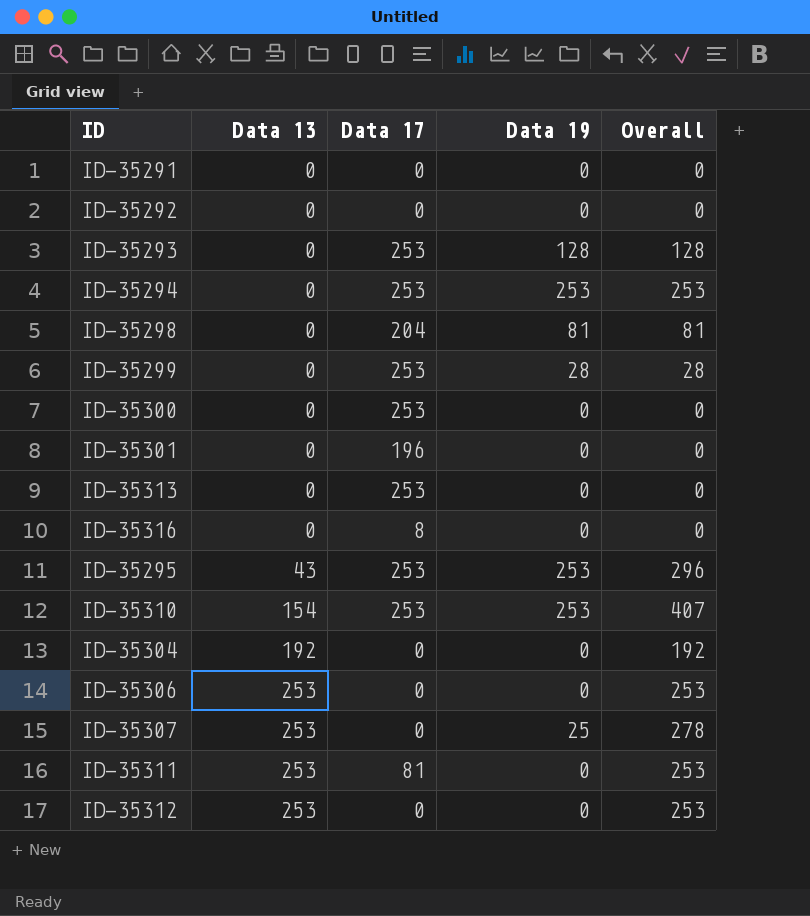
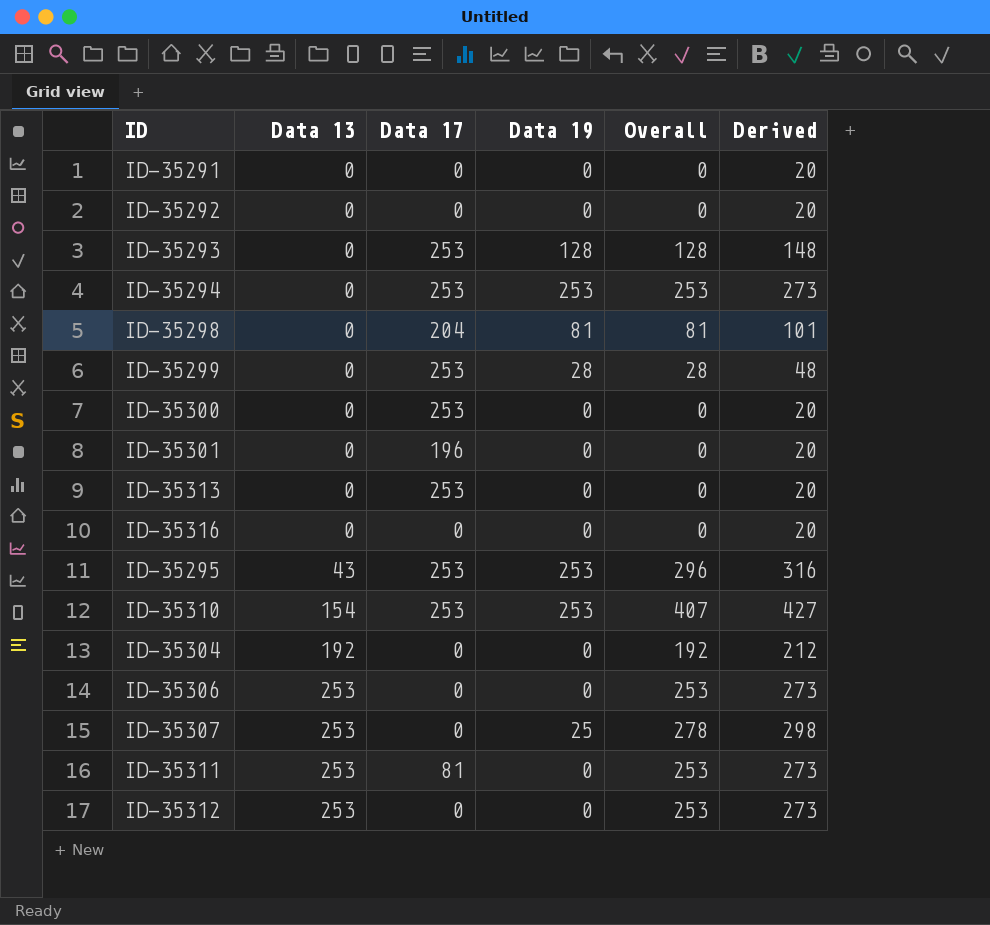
column Derived | formula: none -> [Overall] + 20
ID-35316 | Data 17: 8 -> 0

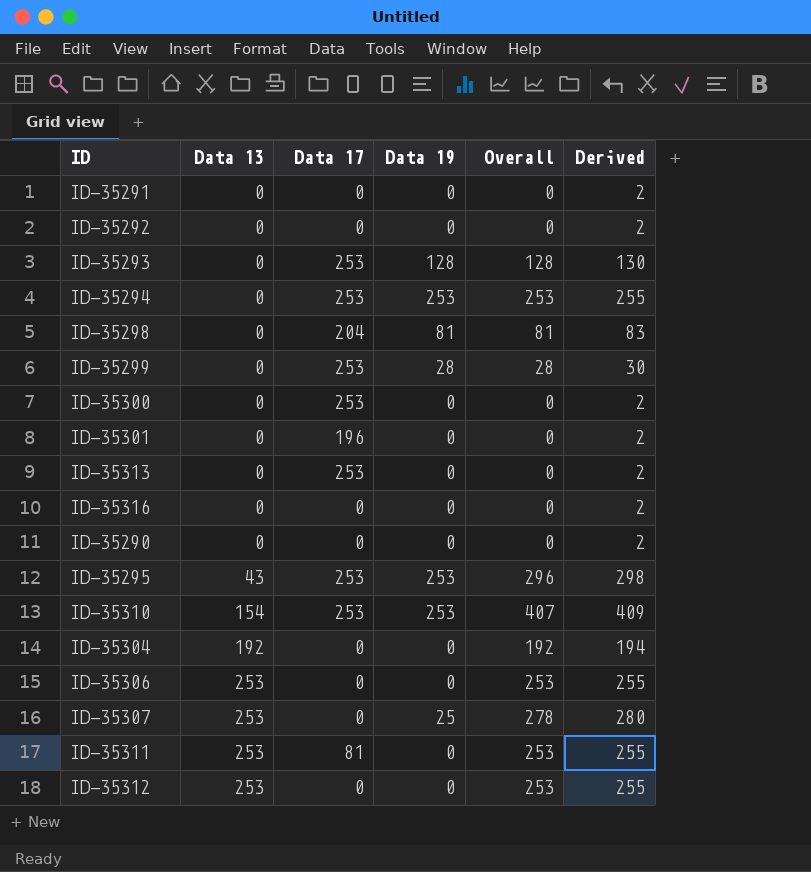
column Derived | formula: [Overall] + 20 -> [Overall] + 2
row ID-35290: none -> 0 | 0 | 0 | 0 | 2

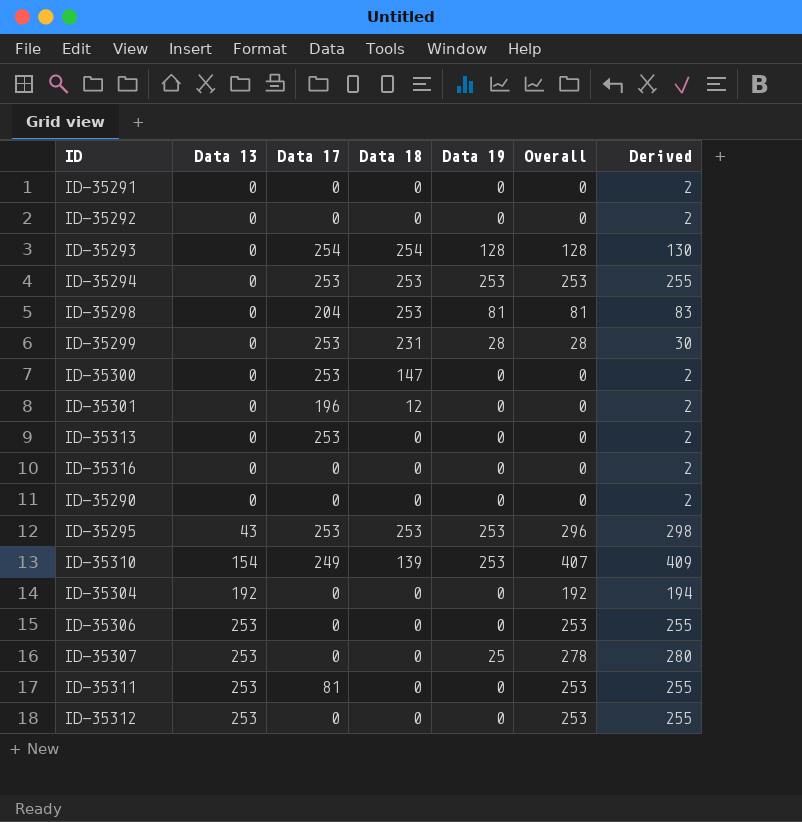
column Data 18 | position: none -> 4
ID-35293 | Data 17: 253 -> 254
ID-35310 | Data 17: 253 -> 249

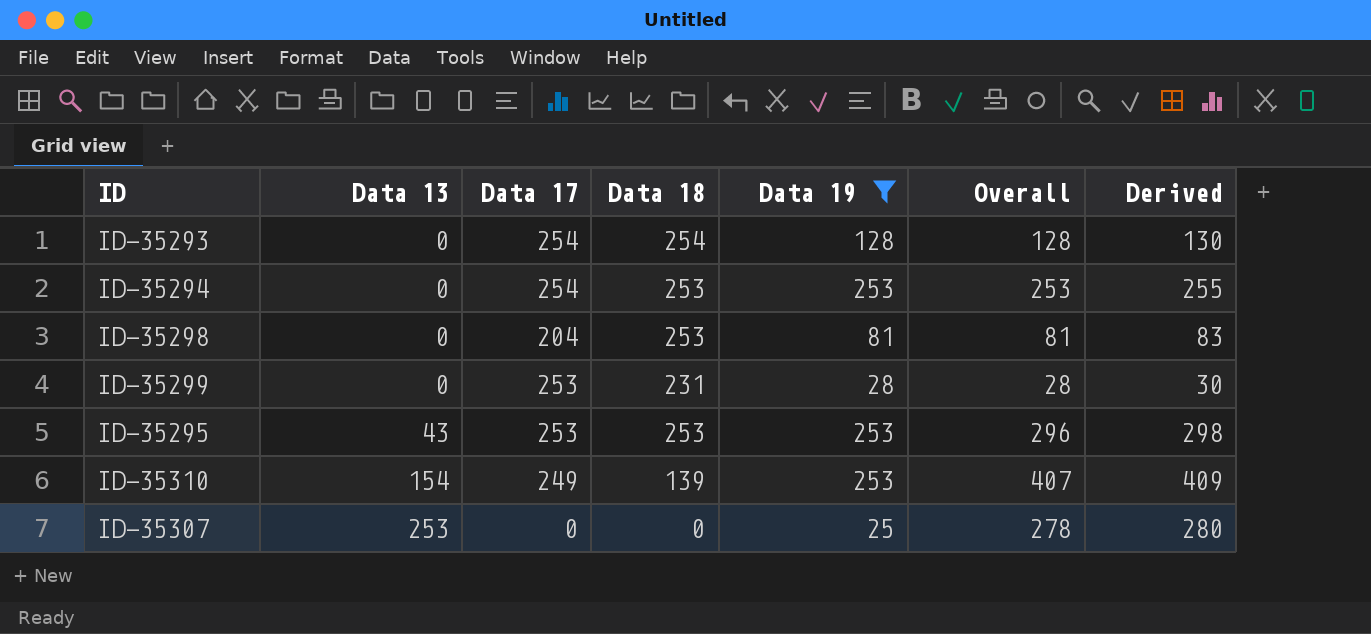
filter: none -> Data 19 != 0
ID-35294 | Data 17: 253 -> 254

